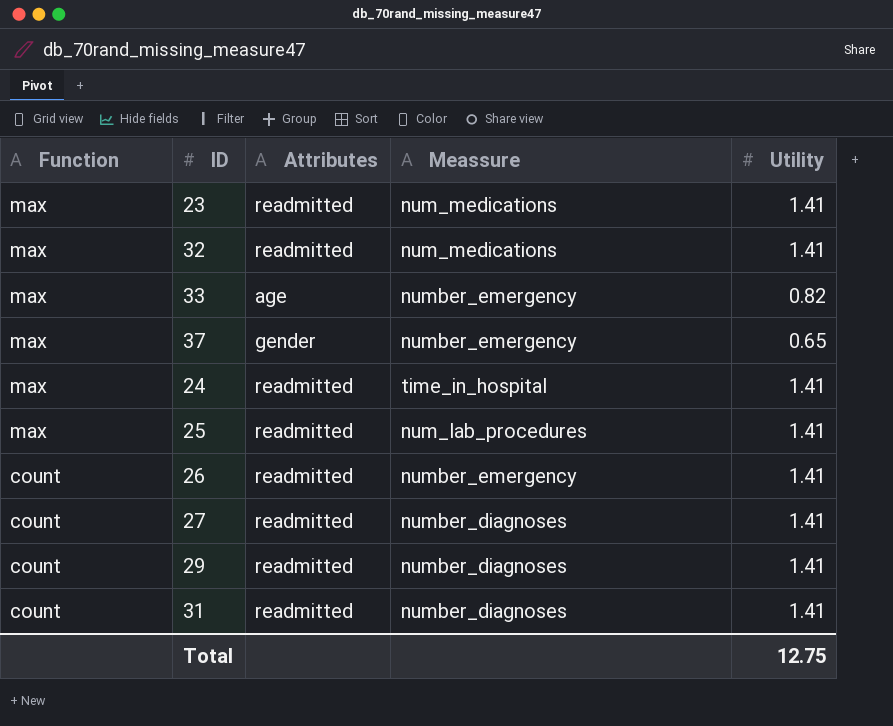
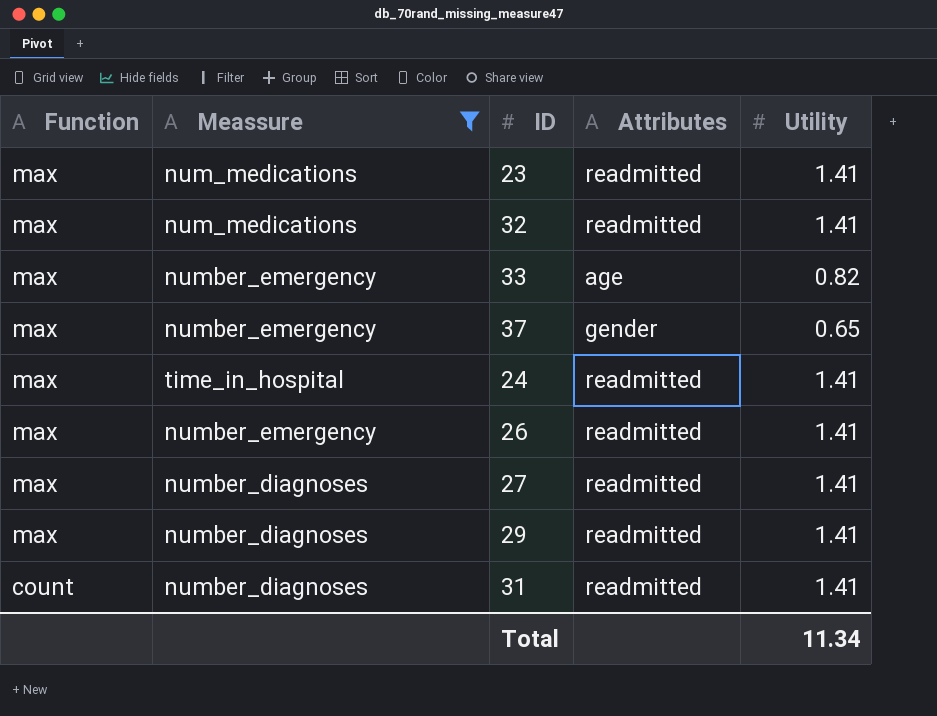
filter: none -> Meassure != num_lab_procedures
column Meassure | position: 4 -> 2
26 | Function: count -> max
27 | Function: count -> max
29 | Function: count -> max
Total | Utility: 12.75 -> 11.34

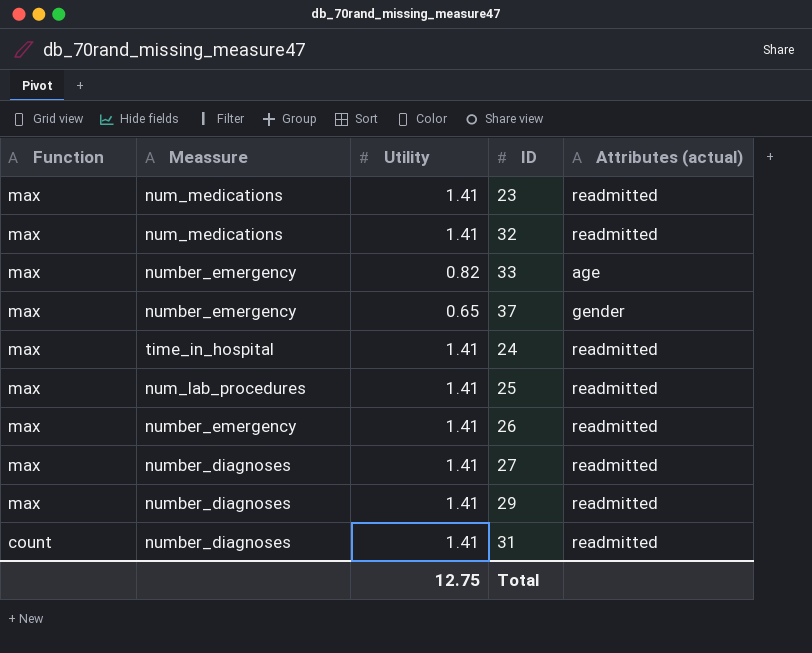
filter: Meassure != num_lab_procedures -> none
column Utility | position: 5 -> 3
column name: Attributes -> Attributes (actual)
Total | Utility: 11.34 -> 12.75

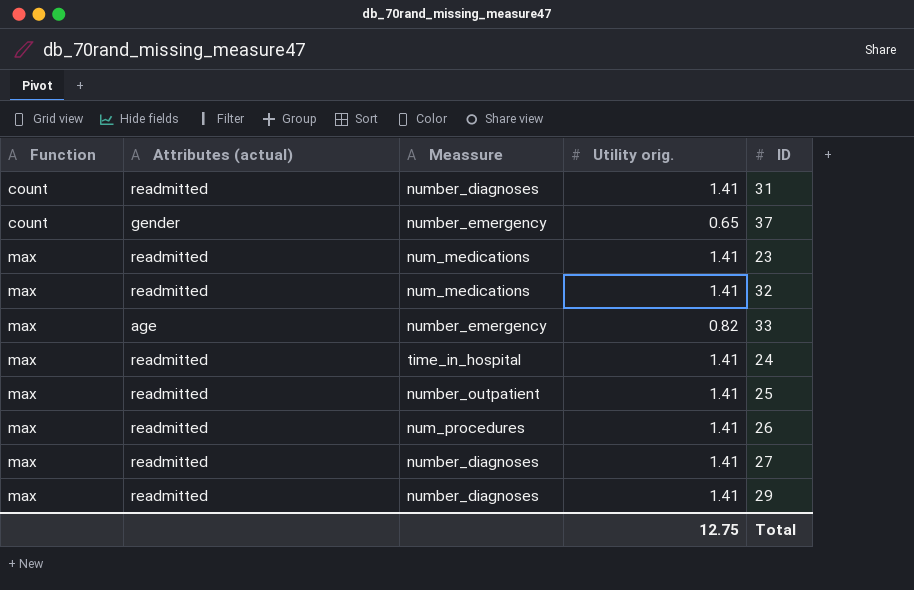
row order: Function descending -> Function ascending
column Attributes (actual) | position: 5 -> 2
column name: Utility -> Utility orig.
37 | Function: max -> count
25 | Meassure: num_lab_procedures -> number_outpatient
26 | Meassure: number_emergency -> num_procedures

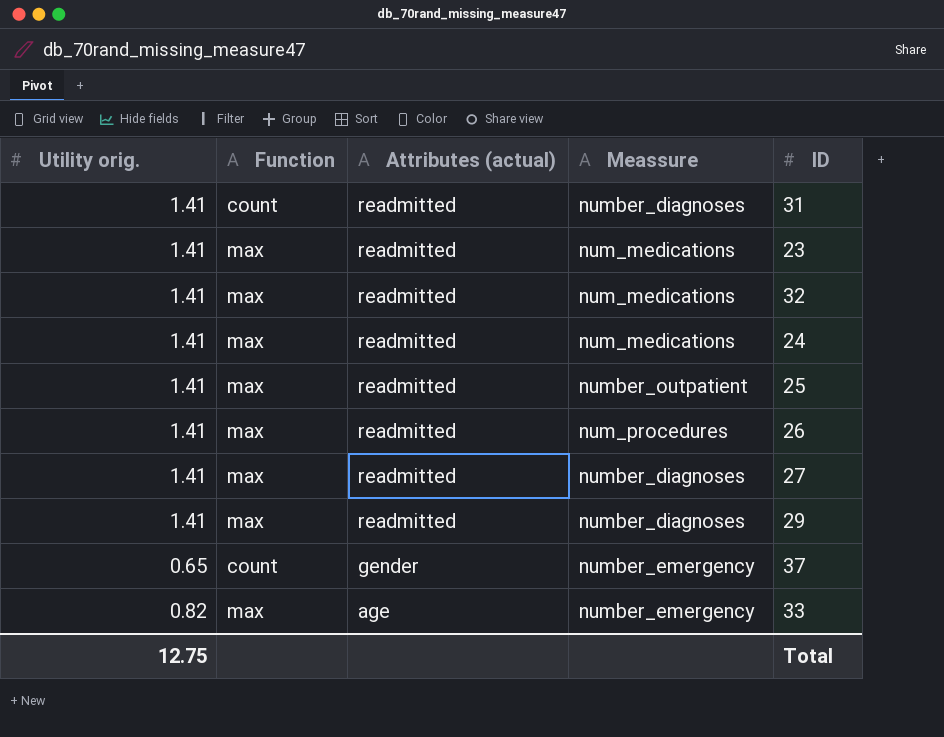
row order: Function ascending -> Attributes (actual) descending
column Utility orig. | position: 4 -> 1
24 | Meassure: time_in_hospital -> num_medications

